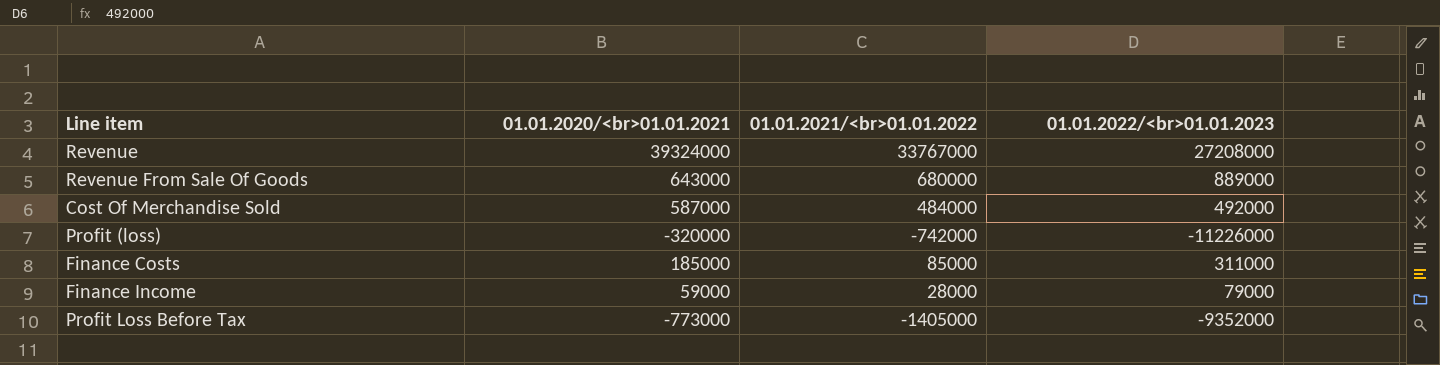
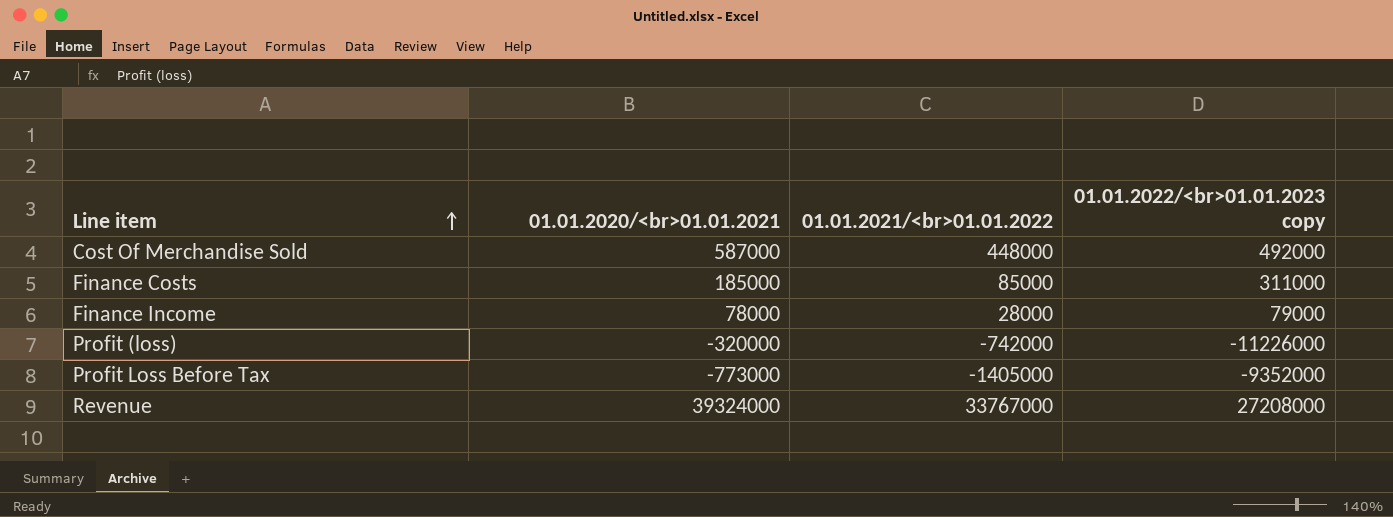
row order: none -> Line item ascending
column name: 01.01.2022/<br>01.01.2023 -> 01.01.2022/<br>01.01.2023 copy
row Revenue From Sale Of Goods: 643000 | 680000 | 889000 -> none
Cost Of Merchandise Sold | 01.01.2021/<br>01.01.2022: 484000 -> 448000
Finance Income | 01.01.2020/<br>01.01.2021: 59000 -> 78000

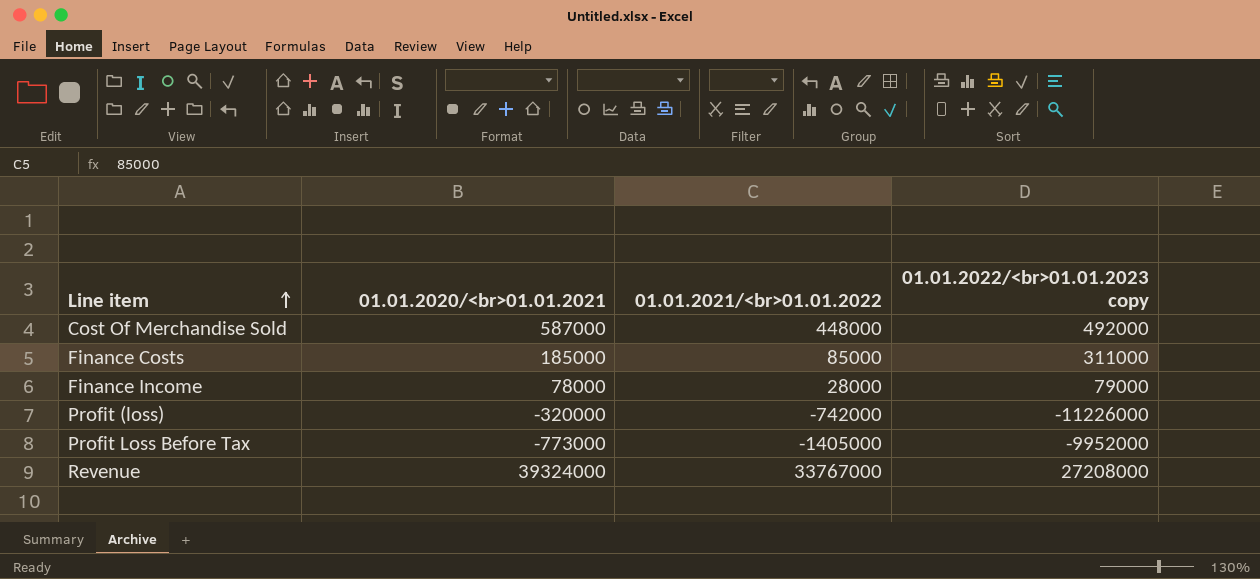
Profit Loss Before Tax | 01.01.2022/<br>01.01.2023 copy: -9352000 -> -9952000

